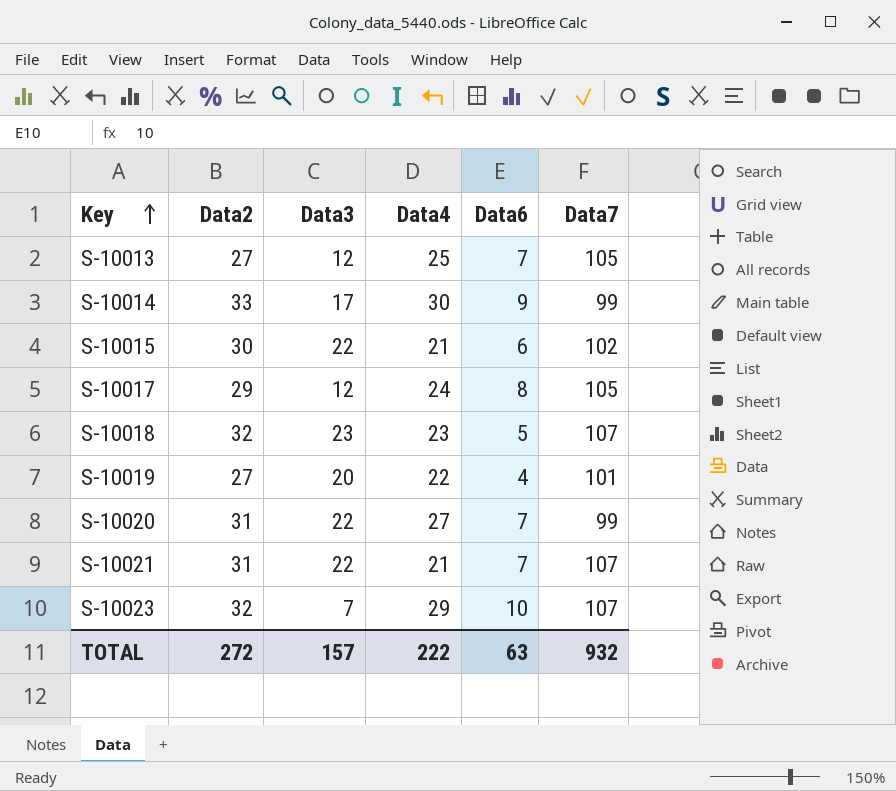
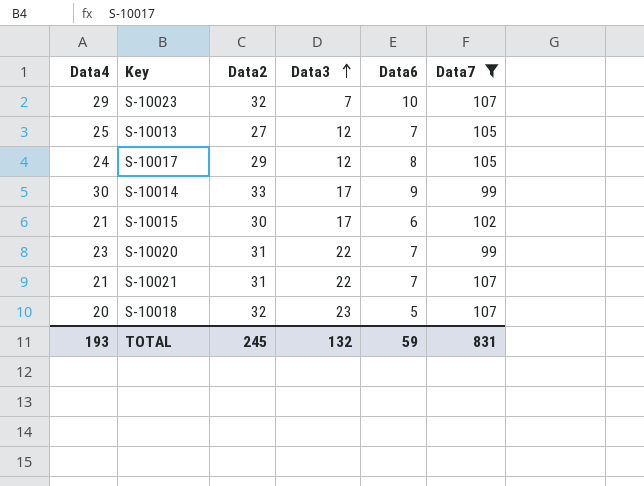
filter: none -> Data7 != 101
row order: Key ascending -> Data3 ascending
column Data4 | position: 4 -> 1
S-10015 | Data3: 22 -> 17
S-10020 | Data4: 27 -> 23
S-10018 | Data4: 23 -> 20
TOTAL | Data4: 222 -> 193
TOTAL | Data2: 272 -> 245
TOTAL | Data3: 157 -> 132
TOTAL | Data6: 63 -> 59
TOTAL | Data7: 932 -> 831

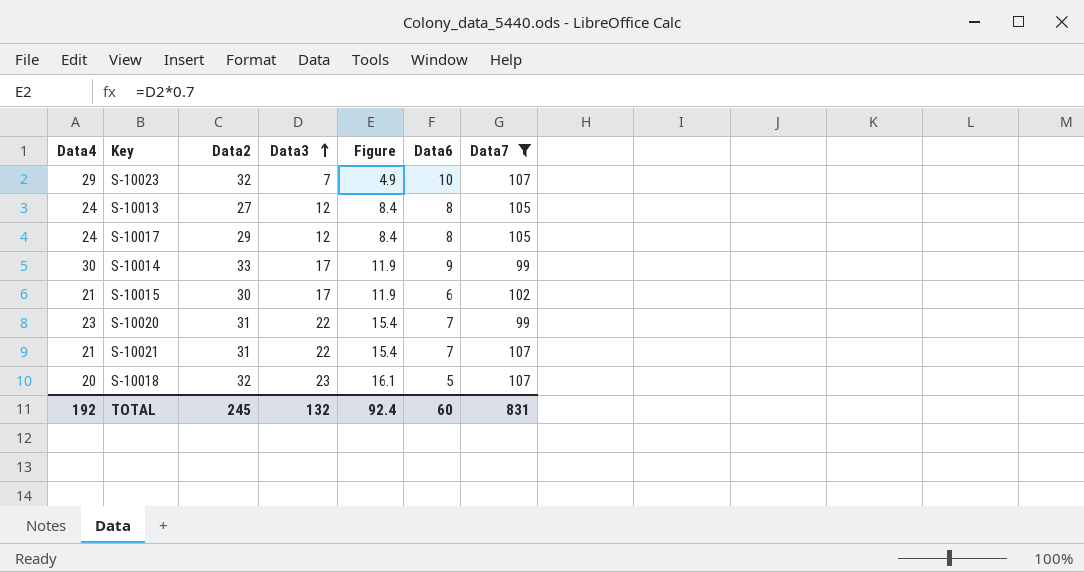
column Figure | formula: none -> [Data3] * 0.7
S-10013 | Data4: 25 -> 24
S-10013 | Data6: 7 -> 8
TOTAL | Data4: 193 -> 192
TOTAL | Data6: 59 -> 60

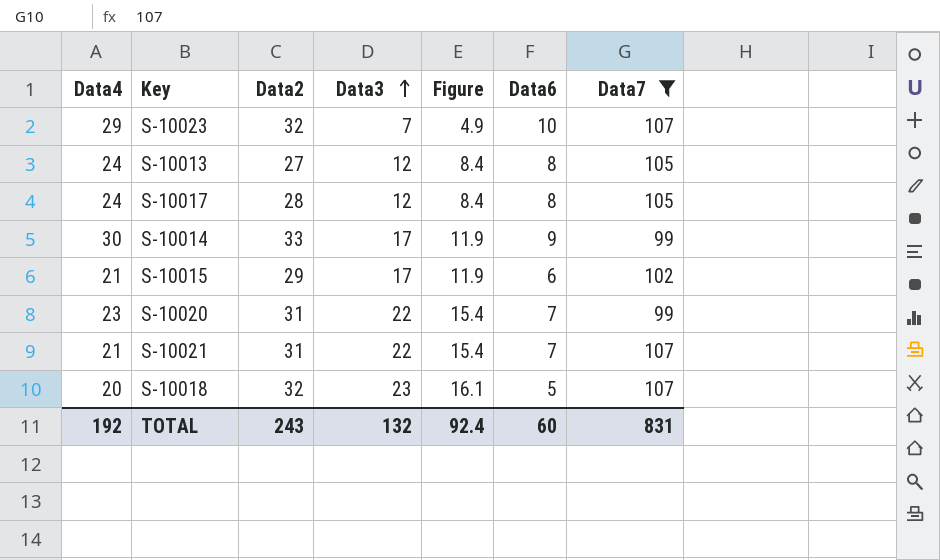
S-10017 | Data2: 29 -> 28
S-10015 | Data2: 30 -> 29
TOTAL | Data2: 245 -> 243

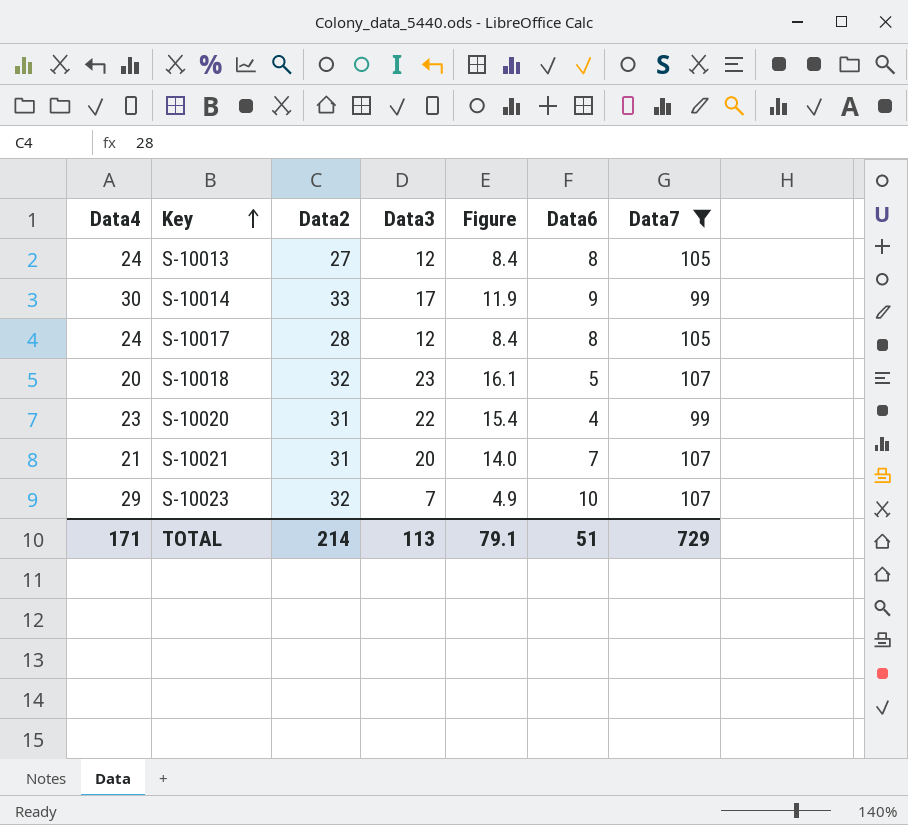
row order: Data3 ascending -> Key ascending
row S-10015: 21 | 29 | 17 | 11.9 | 6 | 102 -> none
S-10020 | Data6: 7 -> 4
S-10021 | Data3: 22 -> 20
S-10021 | Figure: 15.4 -> 14.0
TOTAL | Data4: 192 -> 171
TOTAL | Data2: 243 -> 214
TOTAL | Data3: 132 -> 113
TOTAL | Figure: 92.4 -> 79.1
TOTAL | Data6: 60 -> 51
TOTAL | Data7: 831 -> 729

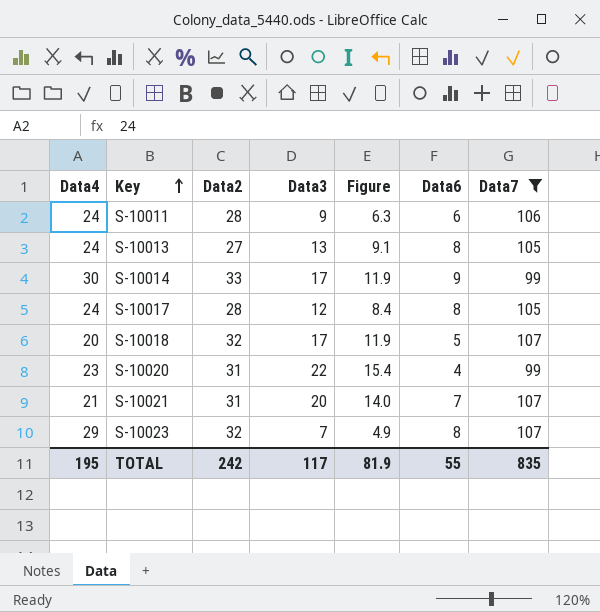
row S-10011: none -> 24 | 28 | 9 | 6.3 | 6 | 106
S-10013 | Data3: 12 -> 13
S-10013 | Figure: 8.4 -> 9.1
S-10018 | Data3: 23 -> 17
S-10018 | Figure: 16.1 -> 11.9
S-10023 | Data6: 10 -> 8
TOTAL | Data4: 171 -> 195
TOTAL | Data2: 214 -> 242
TOTAL | Data3: 113 -> 117
TOTAL | Figure: 79.1 -> 81.9
TOTAL | Data6: 51 -> 55
TOTAL | Data7: 729 -> 835

